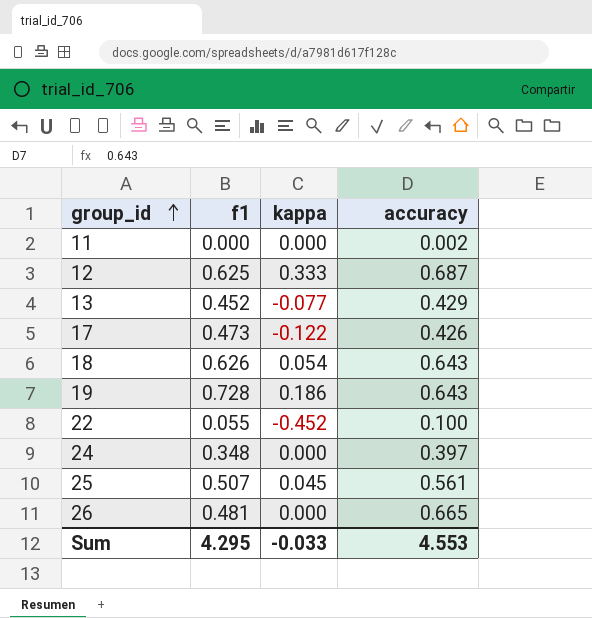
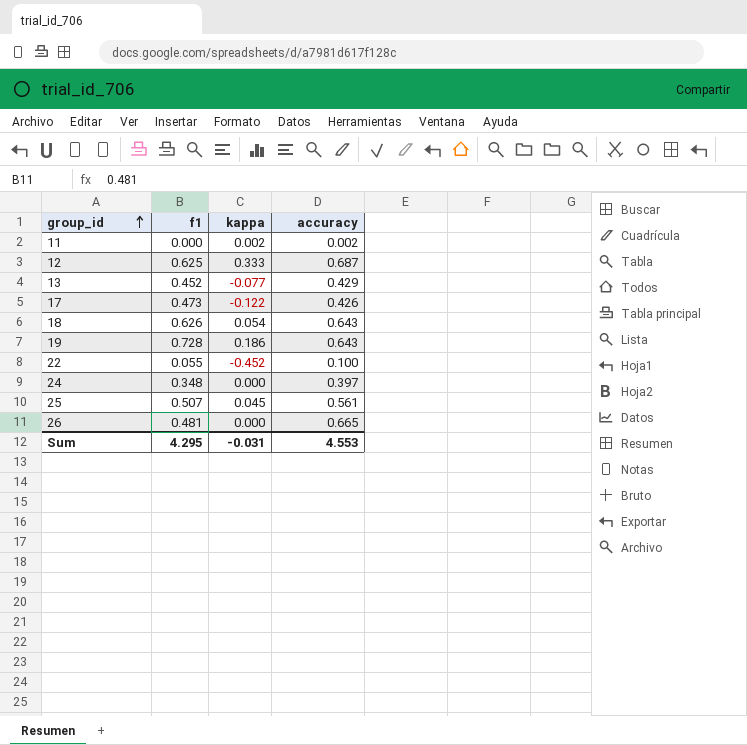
11 | kappa: 0.000 -> 0.002
Sum | kappa: -0.033 -> -0.031

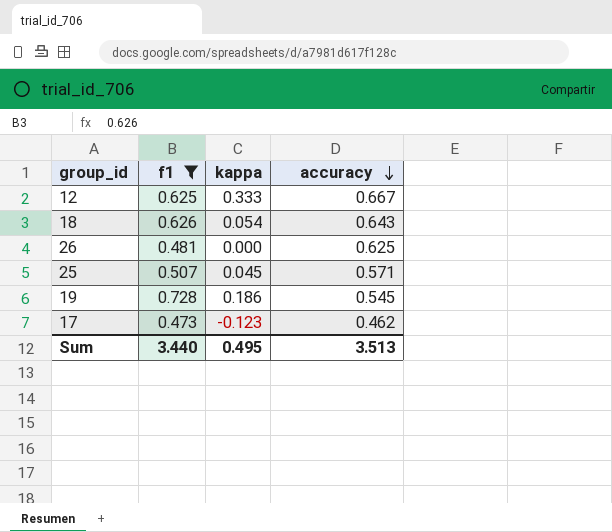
filter: none -> f1 >= 0.473
row order: group_id ascending -> accuracy descending
12 | accuracy: 0.687 -> 0.667
26 | accuracy: 0.665 -> 0.625
25 | accuracy: 0.561 -> 0.571
19 | accuracy: 0.643 -> 0.545
17 | kappa: -0.122 -> -0.123
17 | accuracy: 0.426 -> 0.462
Sum | f1: 4.295 -> 3.440
Sum | kappa: -0.031 -> 0.495
Sum | accuracy: 4.553 -> 3.513

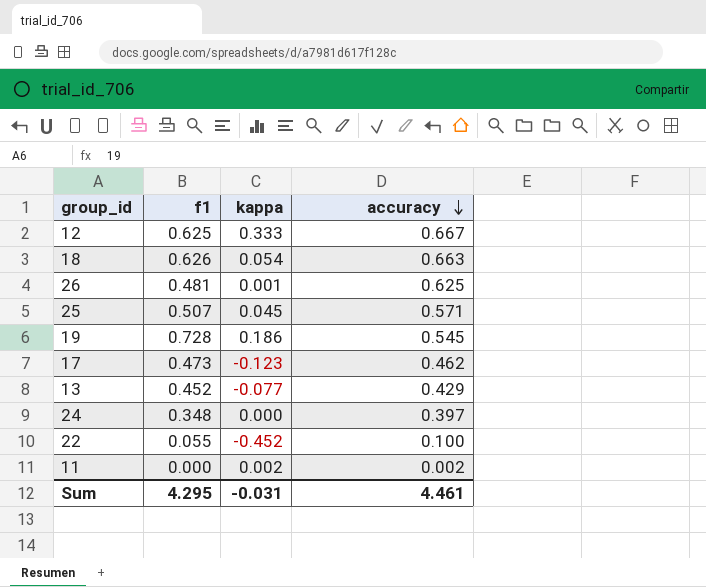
filter: f1 >= 0.473 -> none
18 | accuracy: 0.643 -> 0.663
26 | kappa: 0.000 -> 0.001
Sum | f1: 3.440 -> 4.295
Sum | kappa: 0.495 -> -0.031
Sum | accuracy: 3.513 -> 4.461

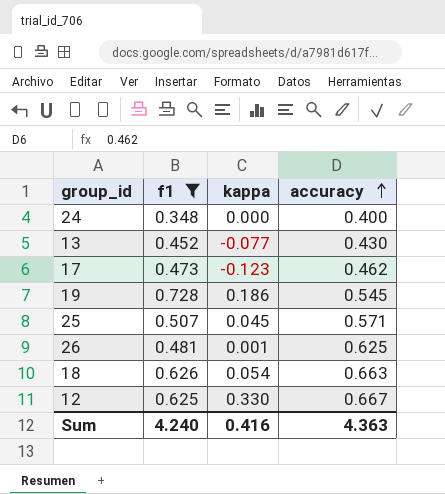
filter: none -> f1 >= 0.348
row order: accuracy descending -> accuracy ascending
24 | accuracy: 0.397 -> 0.400
13 | accuracy: 0.429 -> 0.430
12 | kappa: 0.333 -> 0.330
Sum | f1: 4.295 -> 4.240
Sum | kappa: -0.031 -> 0.416
Sum | accuracy: 4.461 -> 4.363

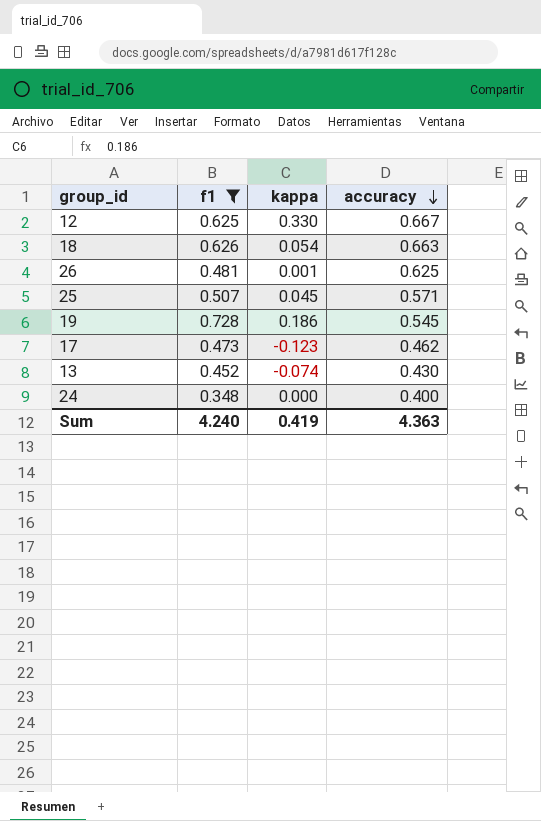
row order: accuracy ascending -> accuracy descending
13 | kappa: -0.077 -> -0.074
Sum | kappa: 0.416 -> 0.419

